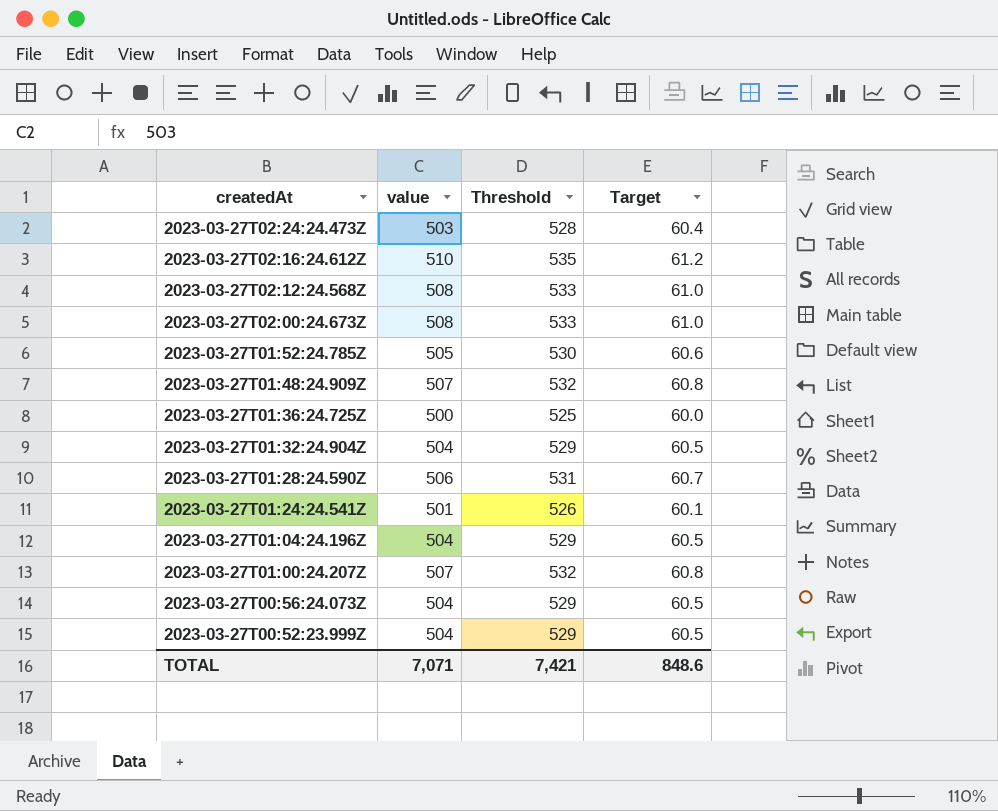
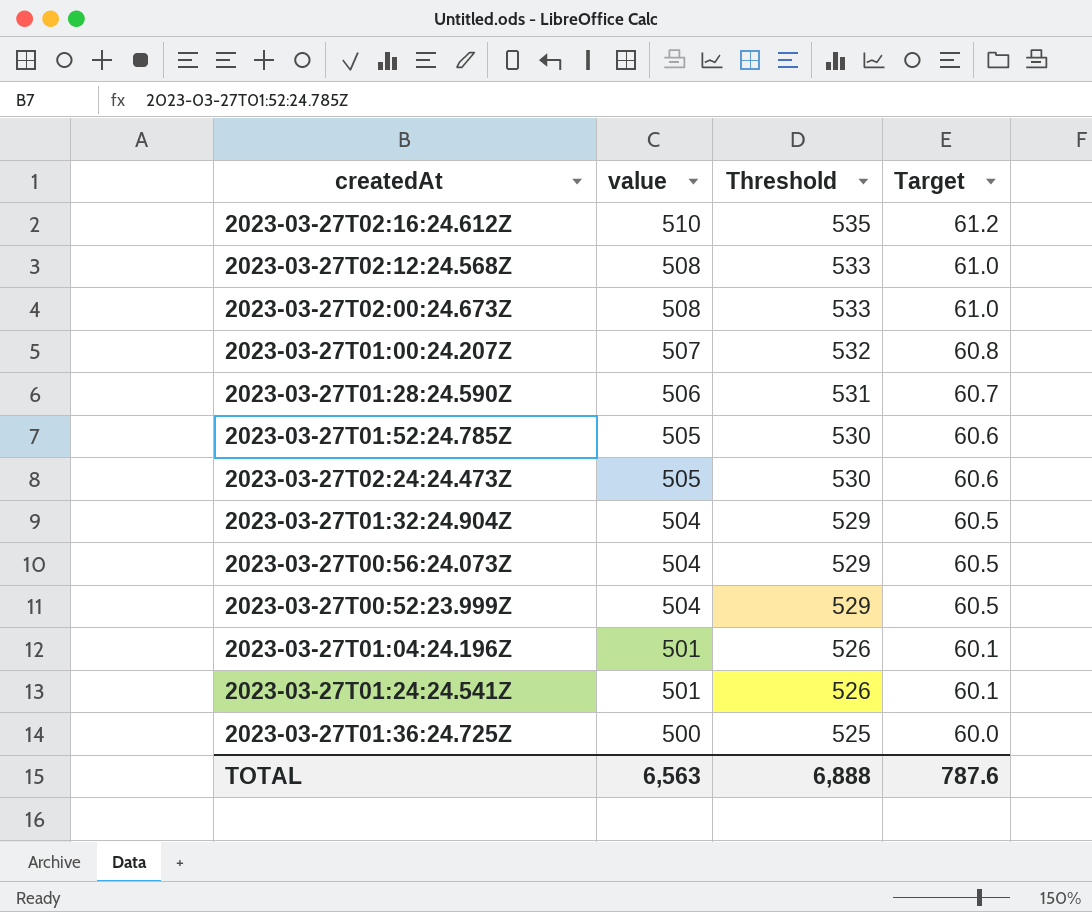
row order: createdAt descending -> value descending
row 2023-03-27T01:48:24.909Z: 507 | 532 | 60.8 -> none
2023-03-27T02:24:24.473Z | value: 503 -> 505
2023-03-27T02:24:24.473Z | Threshold: 528 -> 530
2023-03-27T02:24:24.473Z | Target: 60.4 -> 60.6
2023-03-27T01:04:24.196Z | value: 504 -> 501
2023-03-27T01:04:24.196Z | Threshold: 529 -> 526
2023-03-27T01:04:24.196Z | Target: 60.5 -> 60.1
TOTAL | value: 7,071 -> 6,563
TOTAL | Threshold: 7,421 -> 6,888
TOTAL | Target: 848.6 -> 787.6

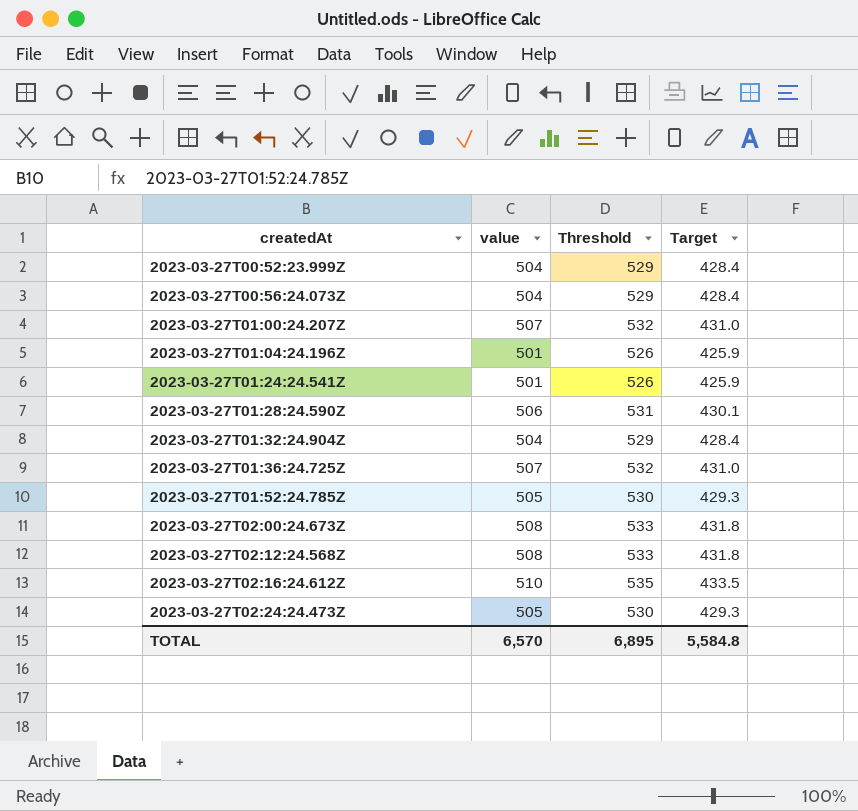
row order: value descending -> createdAt ascending
column Target | formula: [value] * 0.12 -> [value] * 0.85
2023-03-27T01:36:24.725Z | value: 500 -> 507
2023-03-27T01:36:24.725Z | Threshold: 525 -> 532
TOTAL | value: 6,563 -> 6,570
TOTAL | Threshold: 6,888 -> 6,895
TOTAL | Target: 787.6 -> 5,584.8

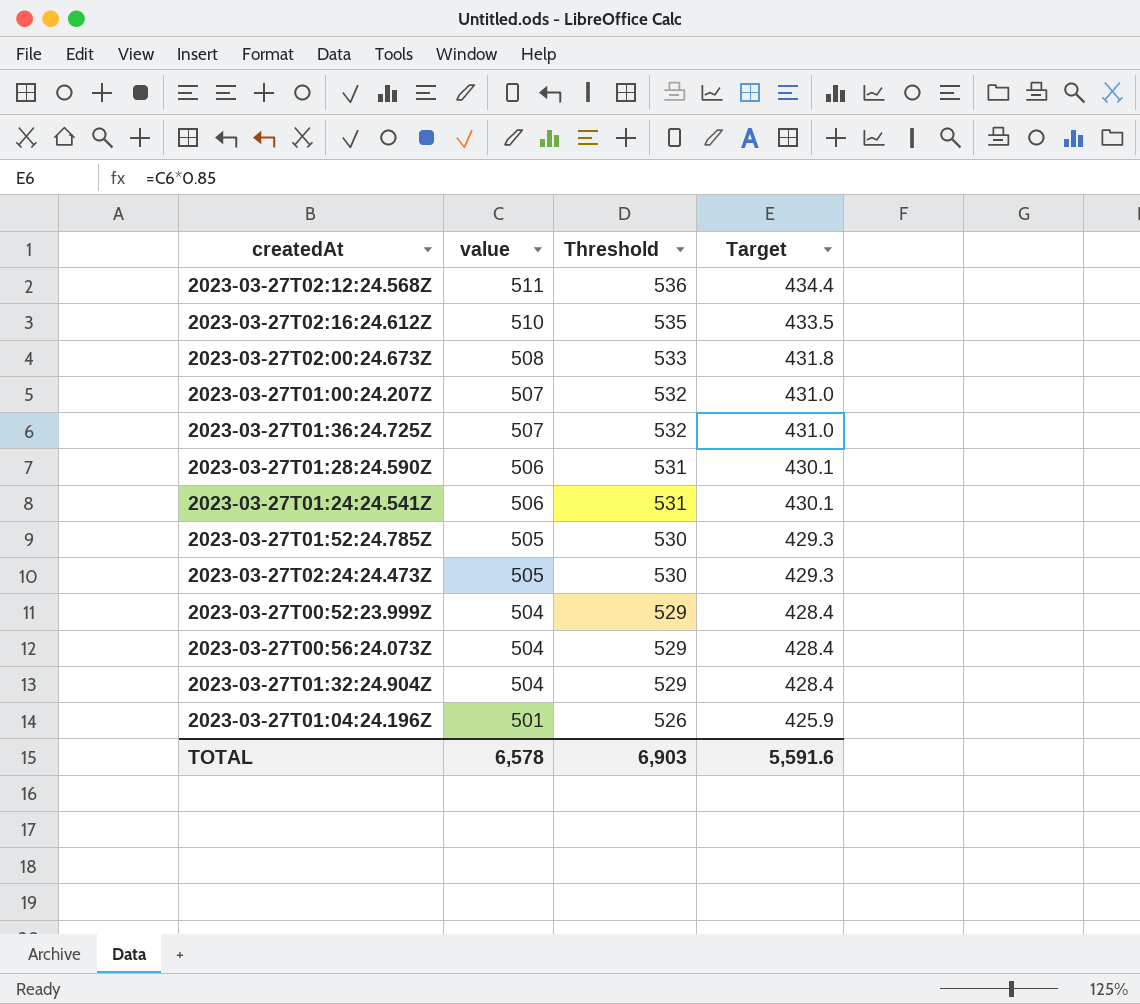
row order: createdAt ascending -> value descending
2023-03-27T02:12:24.568Z | value: 508 -> 511
2023-03-27T02:12:24.568Z | Threshold: 533 -> 536
2023-03-27T02:12:24.568Z | Target: 431.8 -> 434.4
2023-03-27T01:24:24.541Z | value: 501 -> 506
2023-03-27T01:24:24.541Z | Threshold: 526 -> 531
2023-03-27T01:24:24.541Z | Target: 425.9 -> 430.1
TOTAL | value: 6,570 -> 6,578
TOTAL | Threshold: 6,895 -> 6,903
TOTAL | Target: 5,584.8 -> 5,591.6

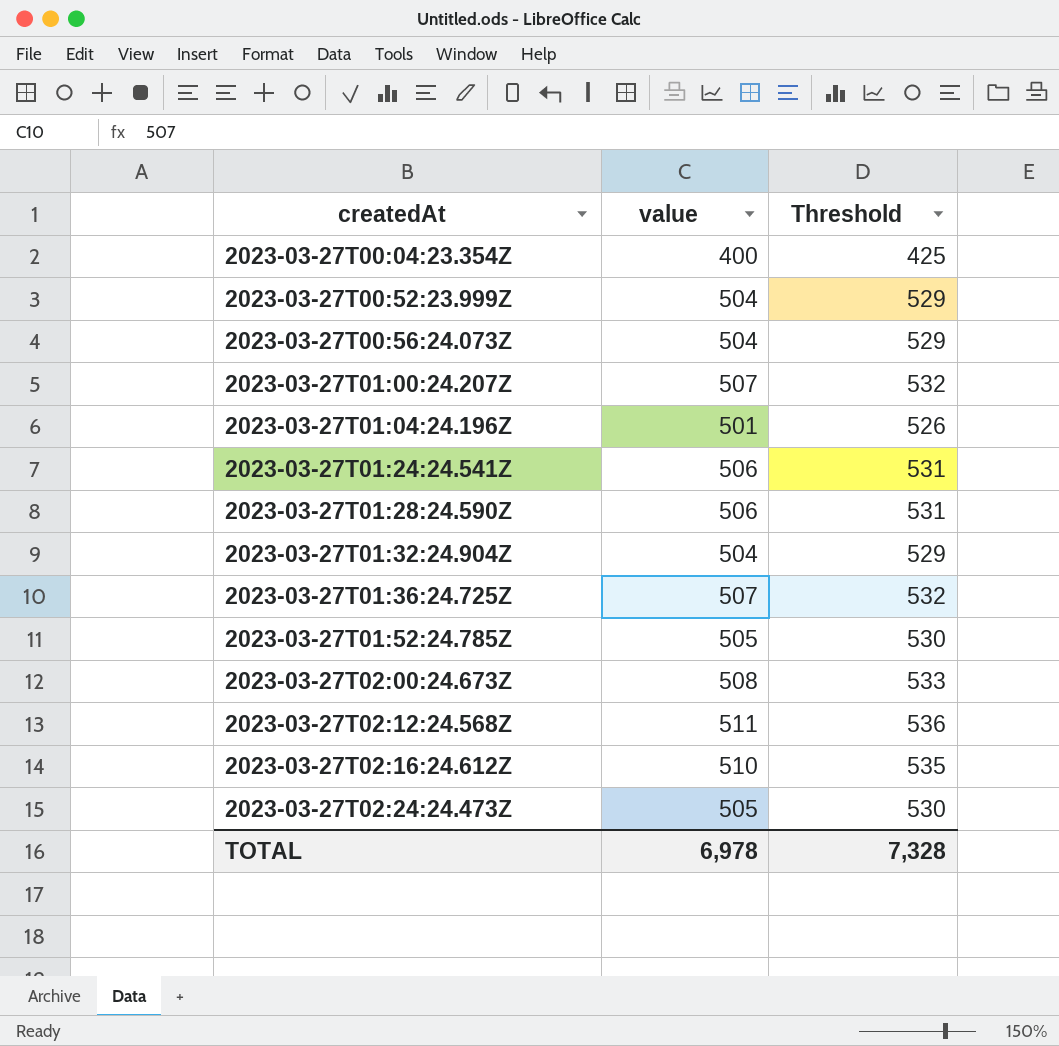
row order: value descending -> createdAt ascending
column Target | formula: [value] * 0.85 -> none
row 2023-03-27T00:04:23.354Z: none -> 400 | 425
TOTAL | value: 6,578 -> 6,978
TOTAL | Threshold: 6,903 -> 7,328

